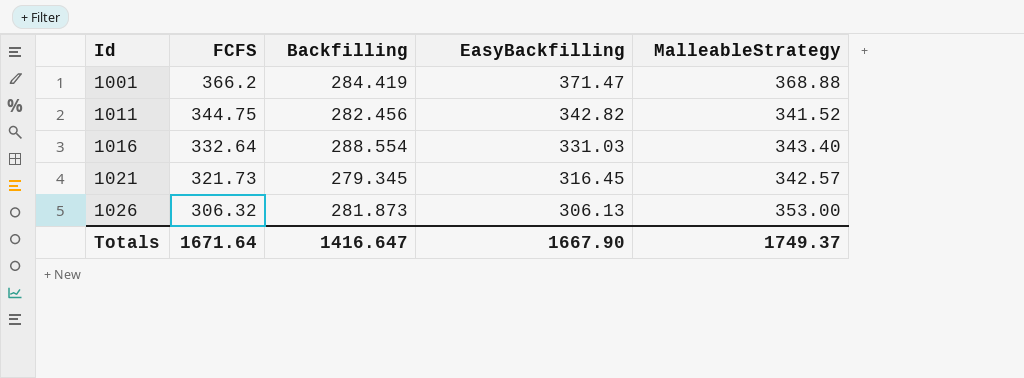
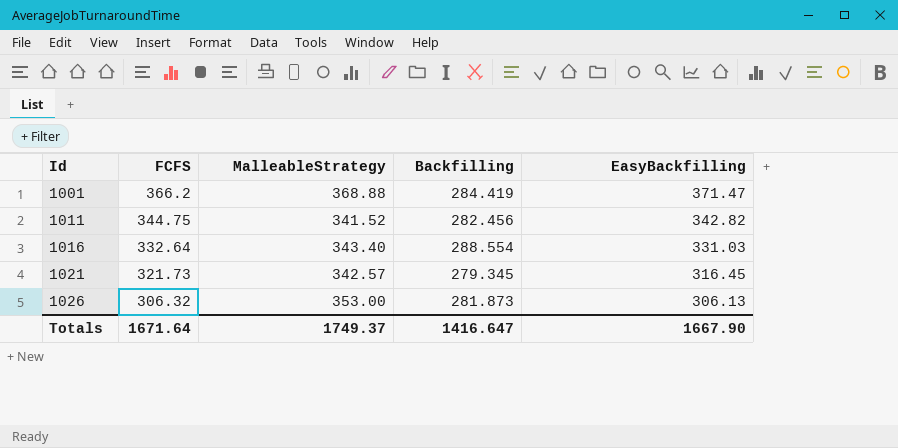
column MalleableStrategy | position: 5 -> 3

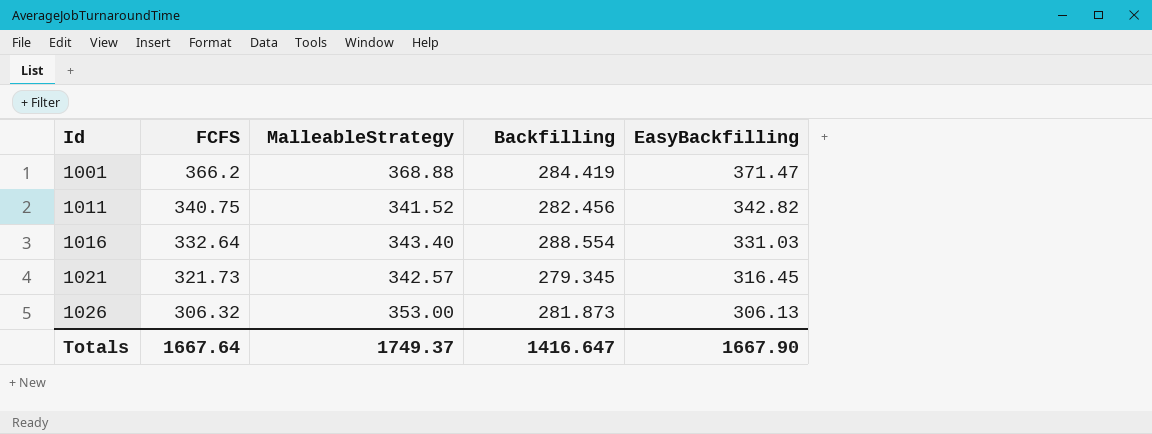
1011 | FCFS: 344.75 -> 340.75
Totals | FCFS: 1671.64 -> 1667.64

